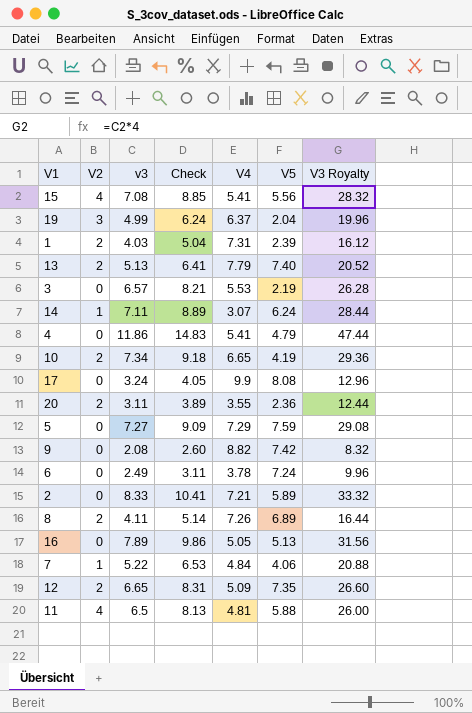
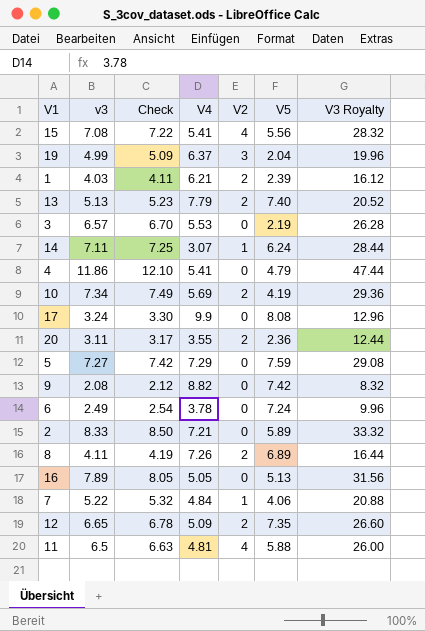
column Check | formula: [v3] * 1.25 -> [v3] * 1.02
column V2 | position: 2 -> 5
1 | V4: 7.31 -> 6.21
10 | V4: 6.65 -> 5.69

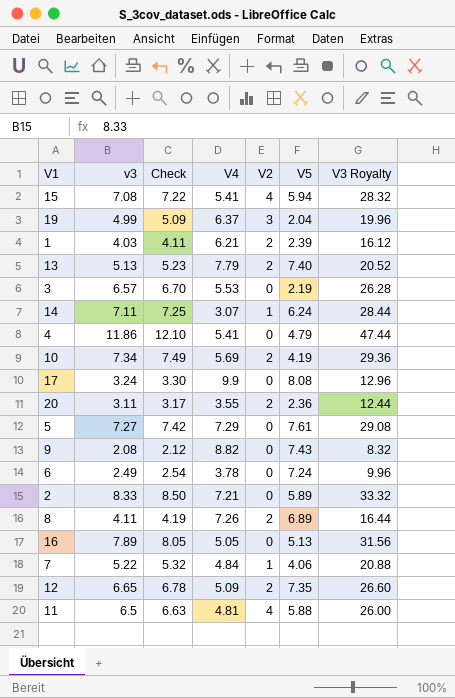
15 | V5: 5.56 -> 5.94
5 | V5: 7.59 -> 7.61
9 | V5: 7.42 -> 7.43

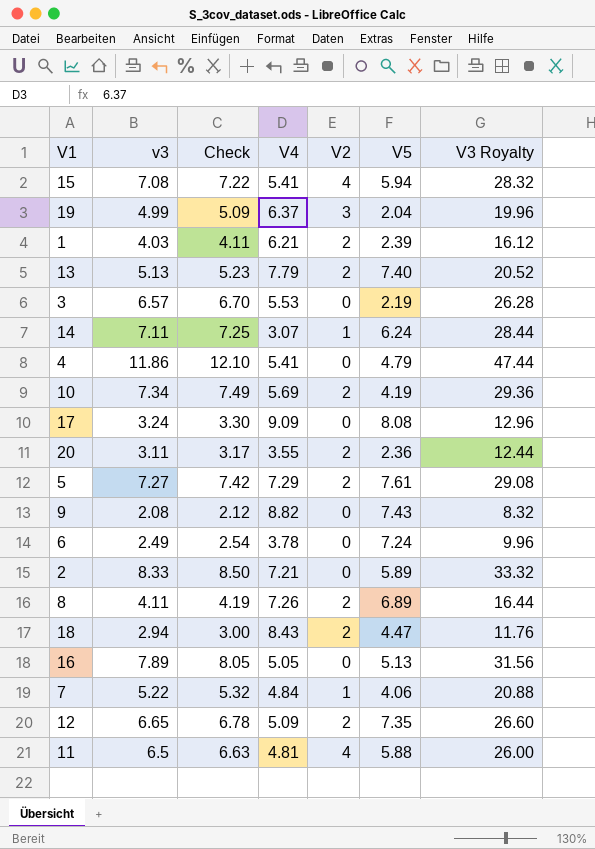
17 | V4: 9.9 -> 9.09
5 | V2: 0 -> 2
row 18: none -> 2.94 | 3.00 | 8.43 | 2 | 4.47 | 11.76

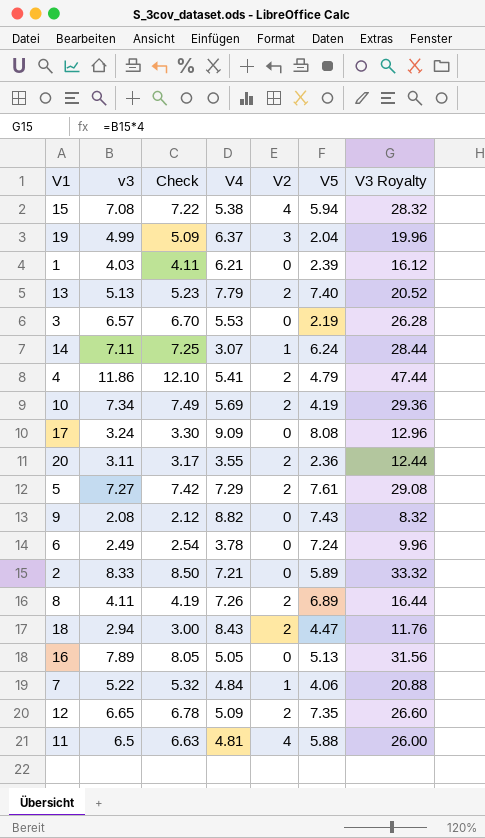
15 | V4: 5.41 -> 5.38
1 | V2: 2 -> 0
4 | V2: 0 -> 2

